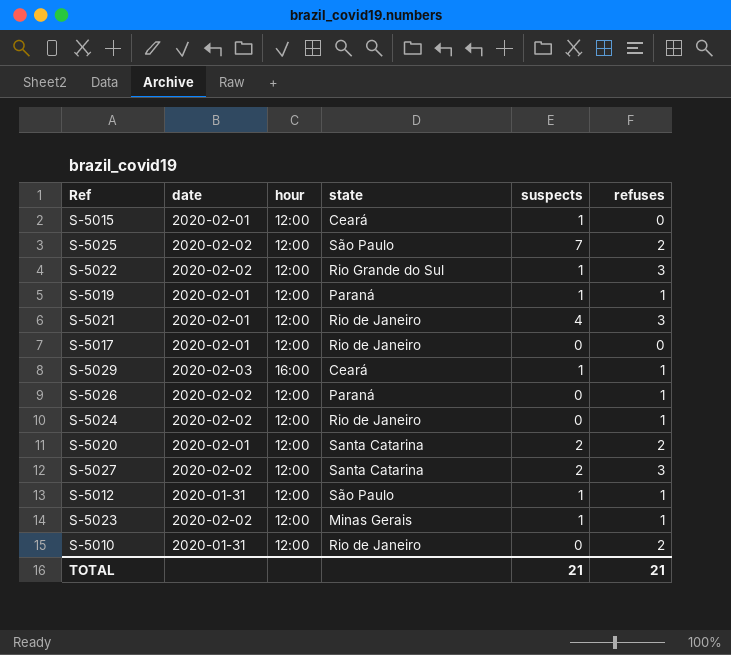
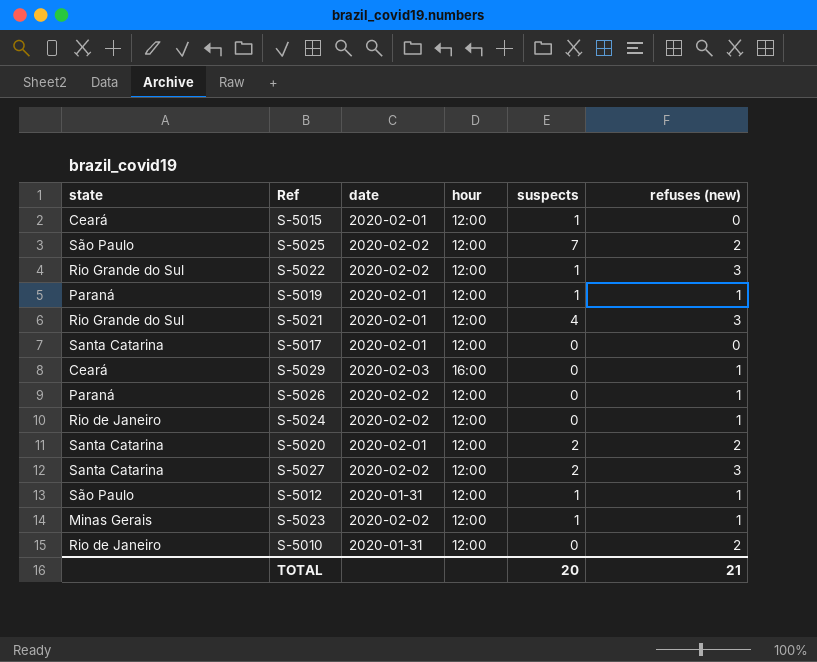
column state | position: 4 -> 1
column name: refuses -> refuses (new)
S-5021 | state: Rio de Janeiro -> Rio Grande do Sul
S-5017 | state: Rio de Janeiro -> Santa Catarina
S-5029 | suspects: 1 -> 0
TOTAL | suspects: 21 -> 20

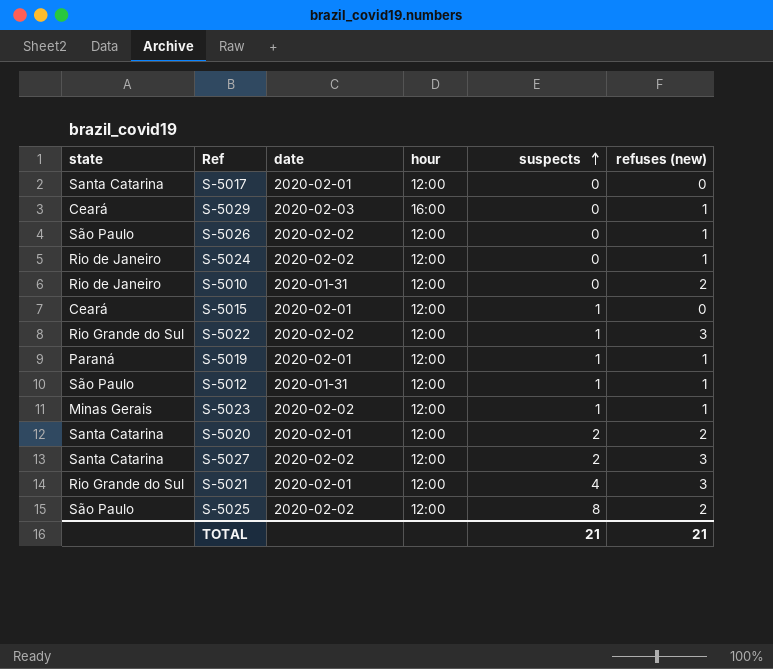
row order: none -> suspects ascending
S-5026 | state: Paraná -> São Paulo
S-5025 | suspects: 7 -> 8
TOTAL | suspects: 20 -> 21

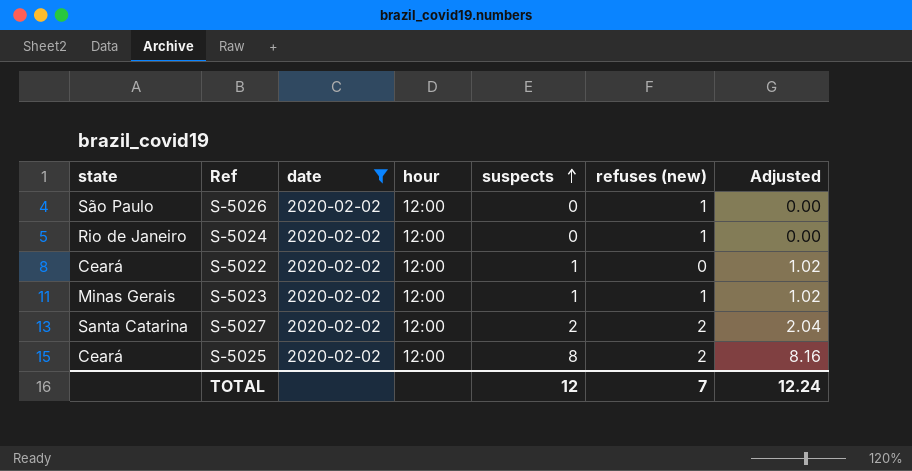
filter: none -> date = 2020-02-02
column Adjusted | formula: none -> [suspects] * 1.02
S-5022 | state: Rio Grande do Sul -> Ceará
S-5022 | refuses (new): 3 -> 0
S-5027 | refuses (new): 3 -> 2
S-5025 | state: São Paulo -> Ceará
TOTAL | suspects: 21 -> 12
TOTAL | refuses (new): 21 -> 7

